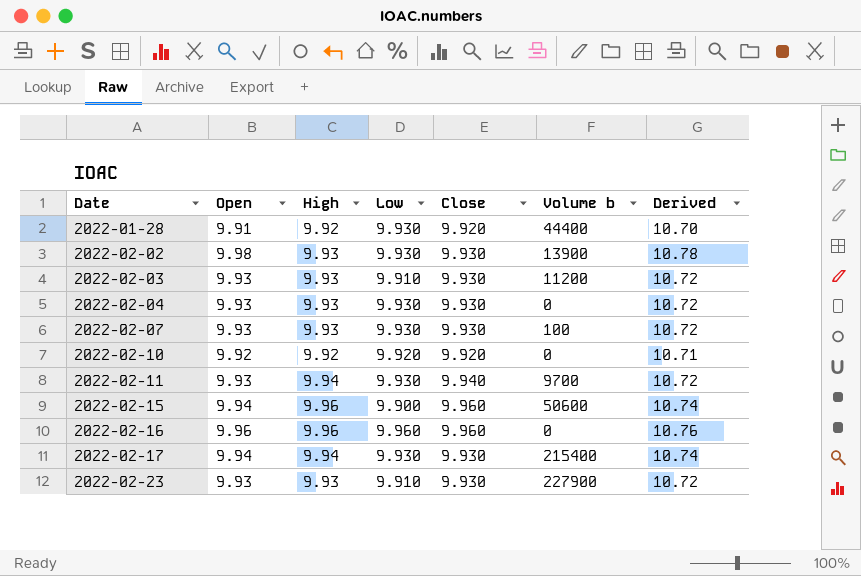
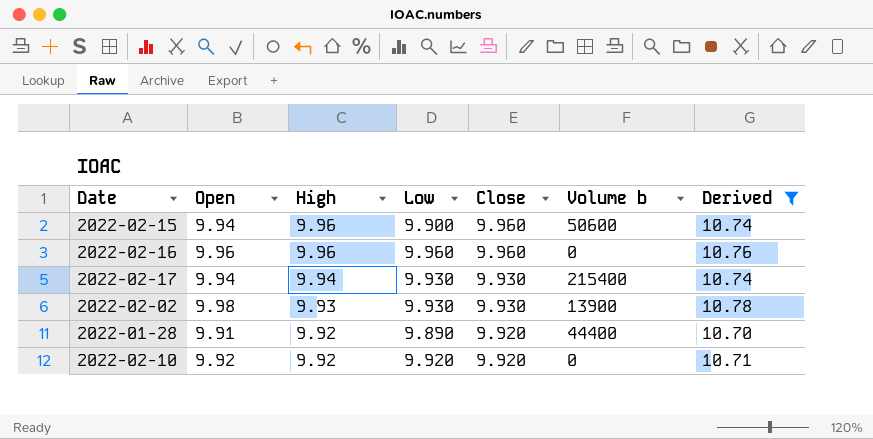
filter: none -> Derived != 10.72
row order: Date ascending -> High descending
2022-01-28 | Low: 9.930 -> 9.890

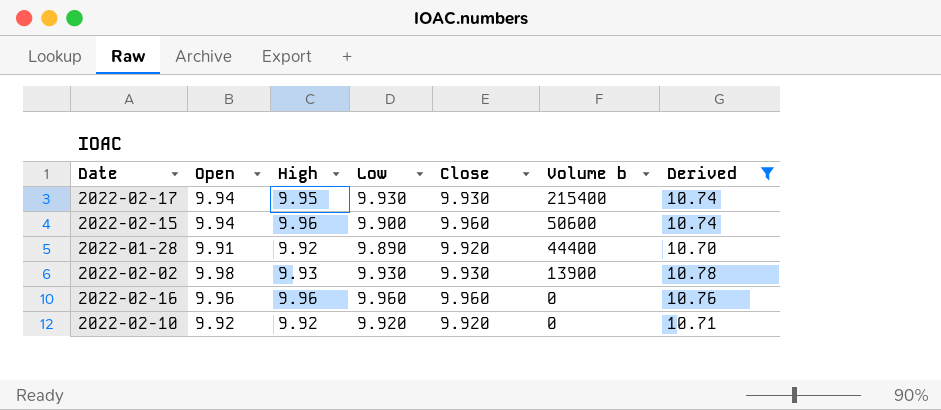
row order: High descending -> Volume b descending
2022-02-17 | High: 9.94 -> 9.95

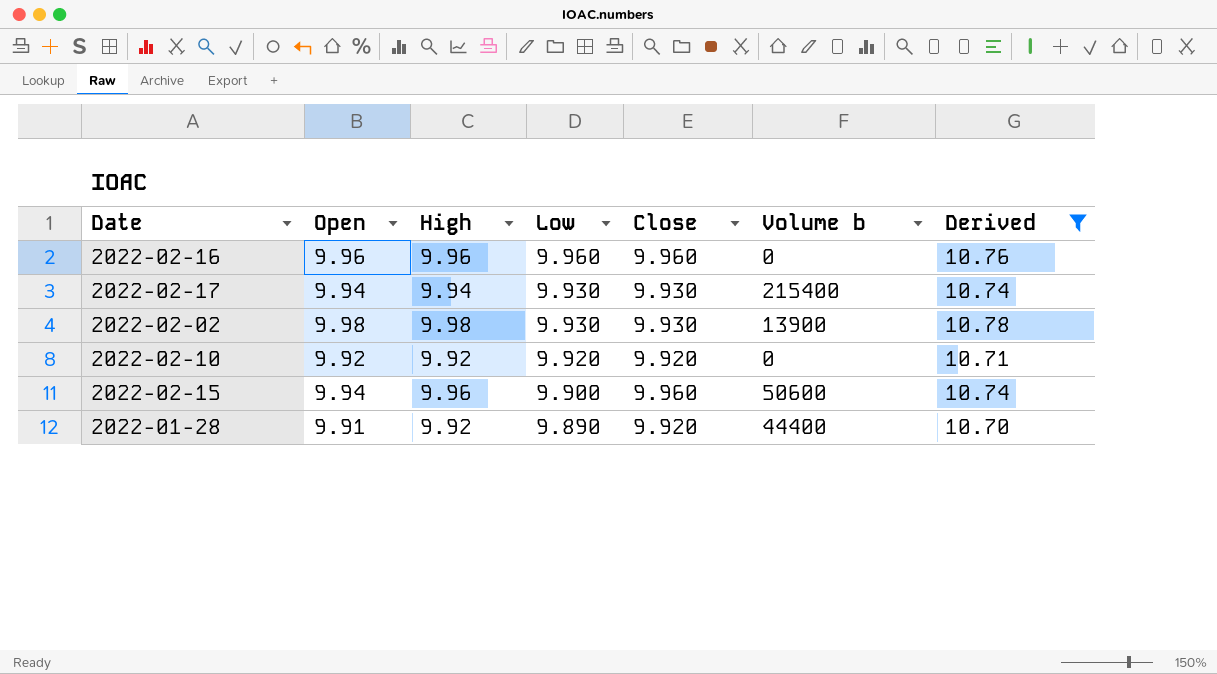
row order: Volume b descending -> Low descending
2022-02-17 | High: 9.95 -> 9.94
2022-02-02 | High: 9.93 -> 9.98

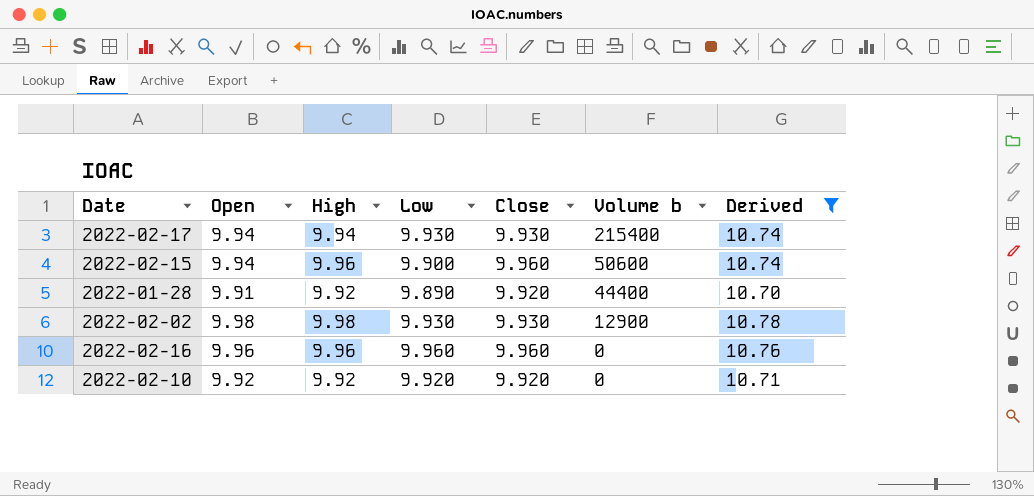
row order: Low descending -> Volume b descending
2022-02-02 | Volume b: 13900 -> 12900

